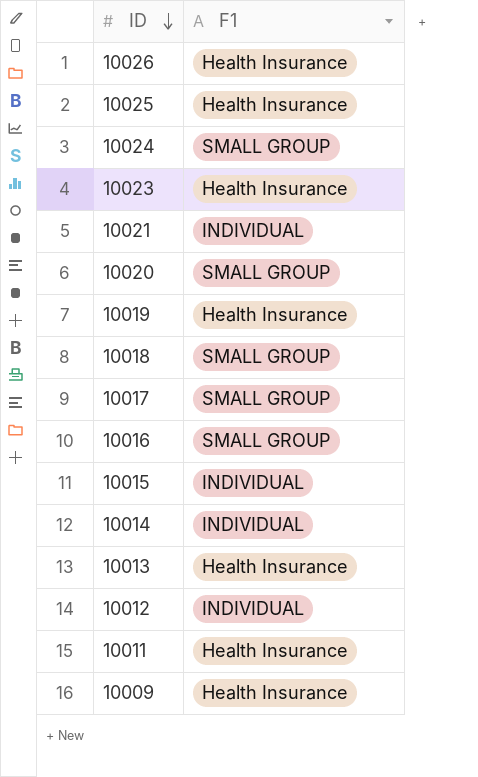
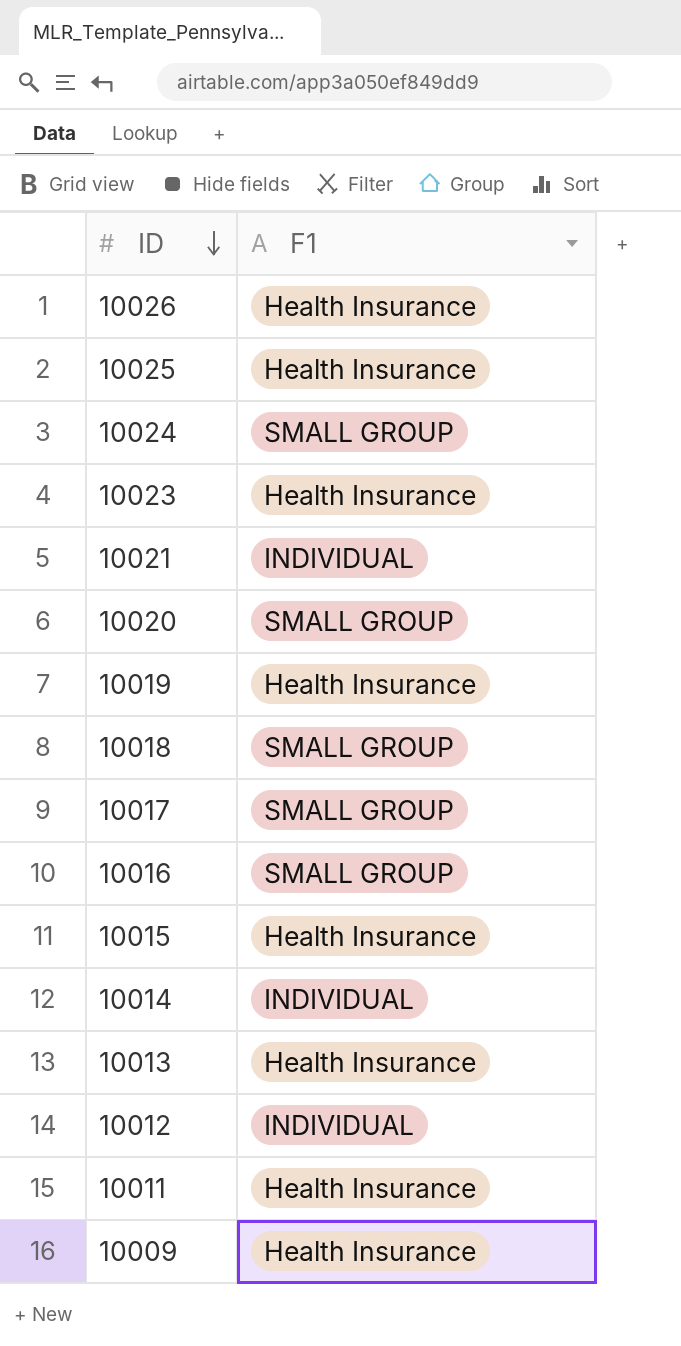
10015 | F1: INDIVIDUAL -> Health Insurance

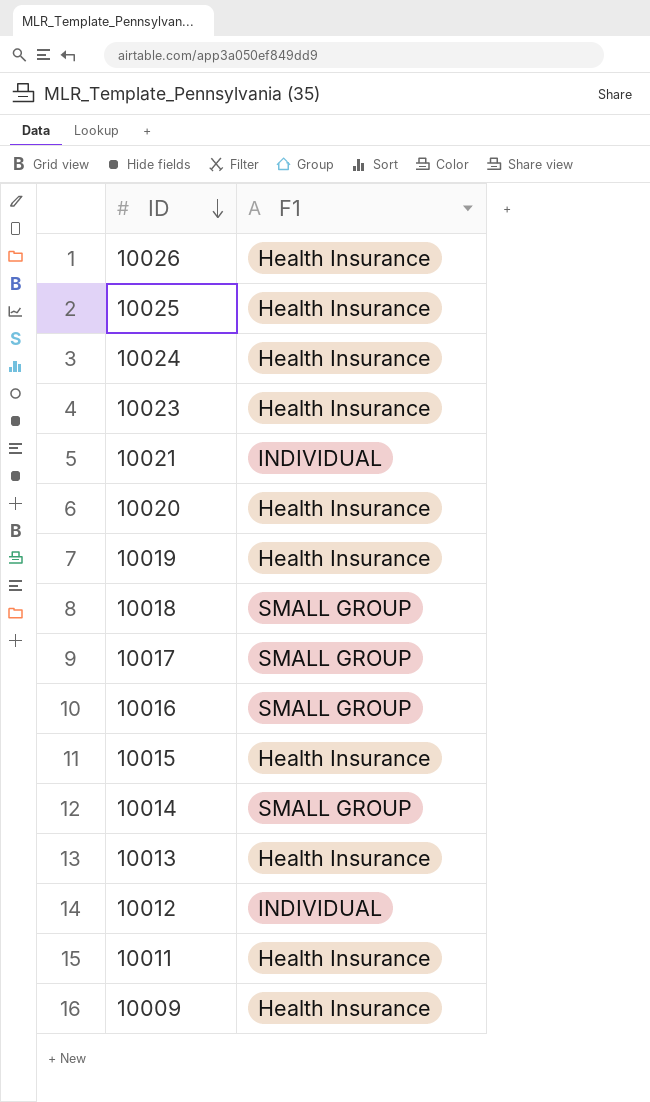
10024 | F1: SMALL GROUP -> Health Insurance
10020 | F1: SMALL GROUP -> Health Insurance
10014 | F1: INDIVIDUAL -> SMALL GROUP

